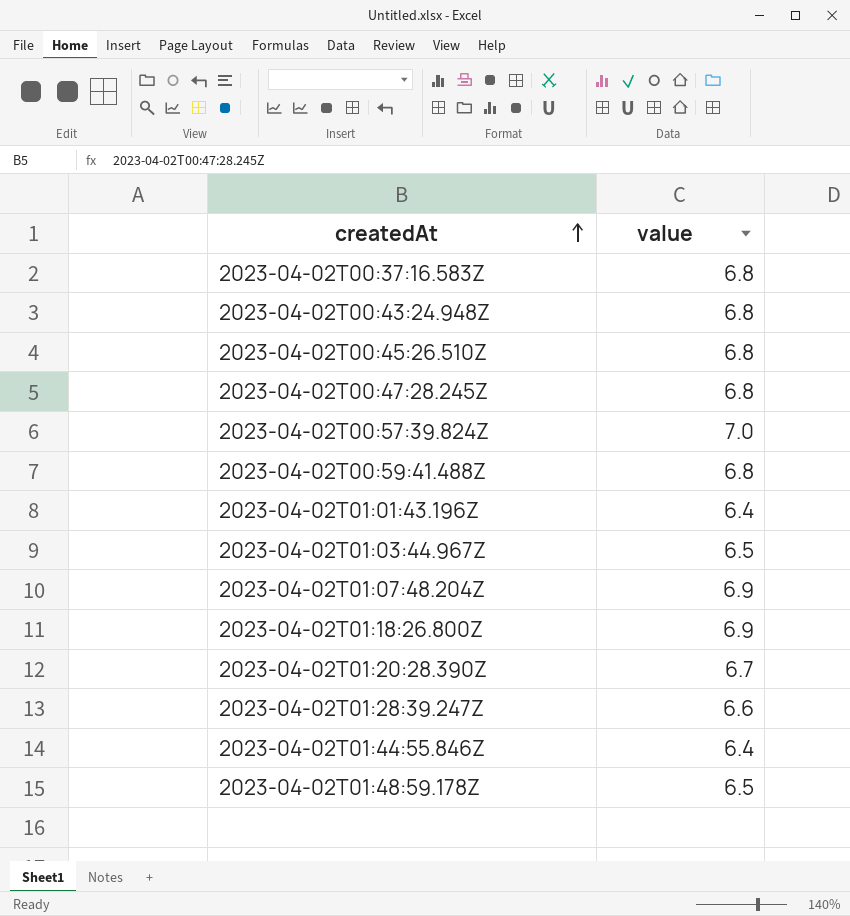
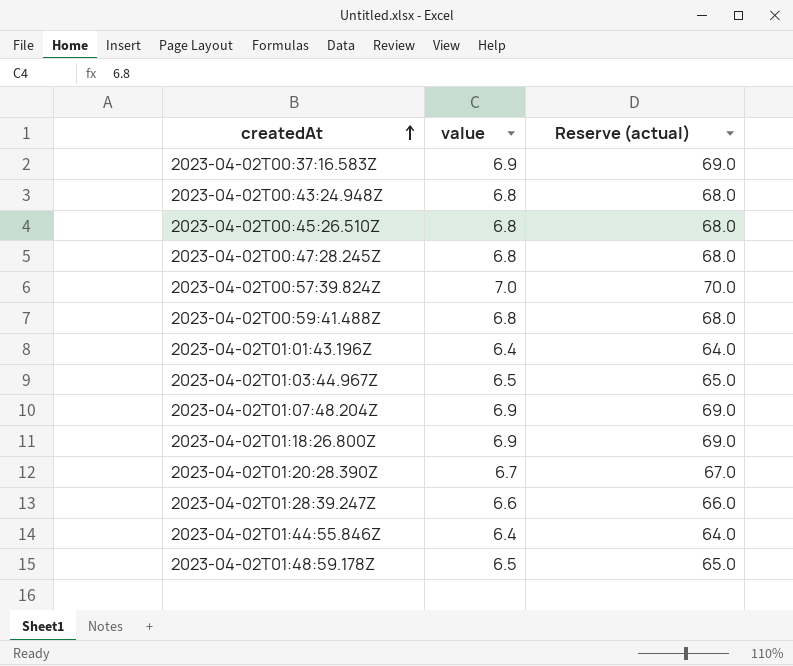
column Reserve (actual) | formula: none -> [value] * 10
2023-04-02T00:37:16.583Z | value: 6.8 -> 6.9

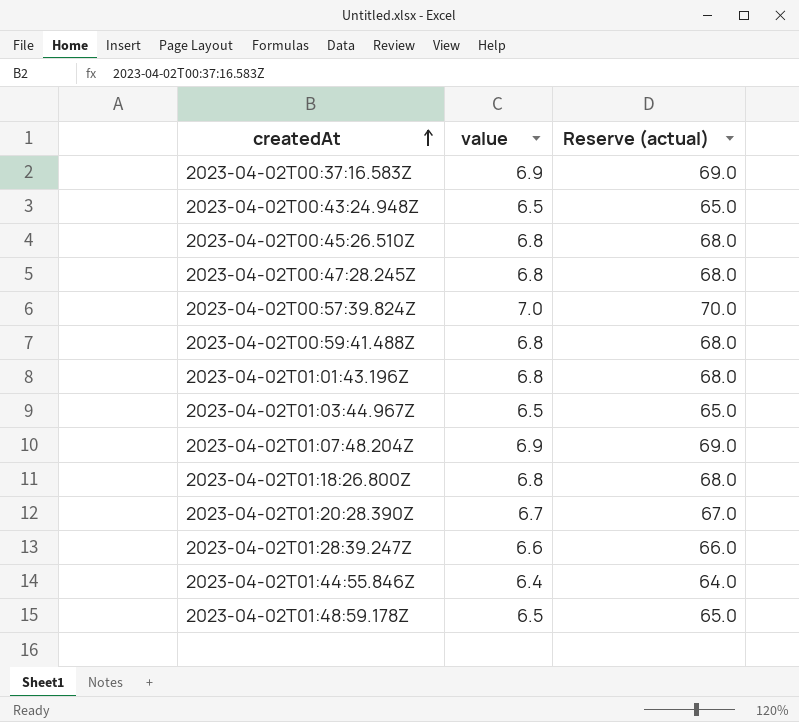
2023-04-02T00:43:24.948Z | value: 6.8 -> 6.5
2023-04-02T00:43:24.948Z | Reserve (actual): 68.0 -> 65.0
2023-04-02T01:01:43.196Z | value: 6.4 -> 6.8
2023-04-02T01:01:43.196Z | Reserve (actual): 64.0 -> 68.0
2023-04-02T01:18:26.800Z | value: 6.9 -> 6.8
2023-04-02T01:18:26.800Z | Reserve (actual): 69.0 -> 68.0

